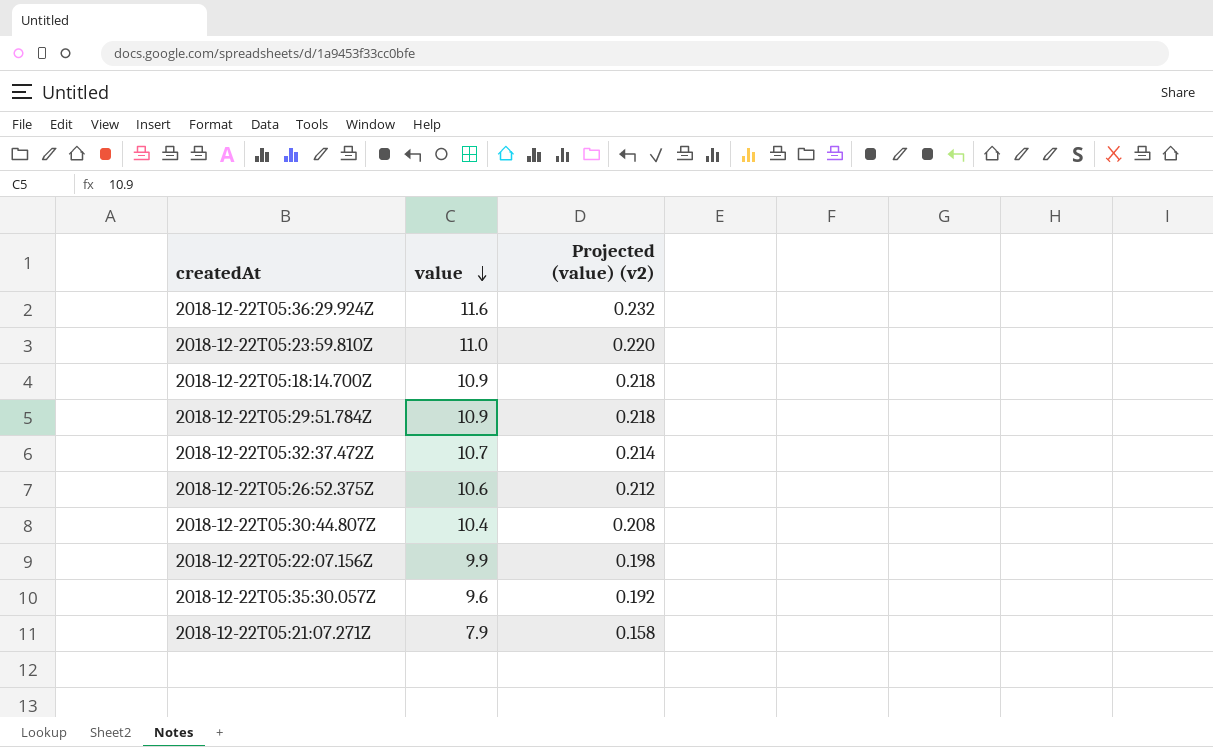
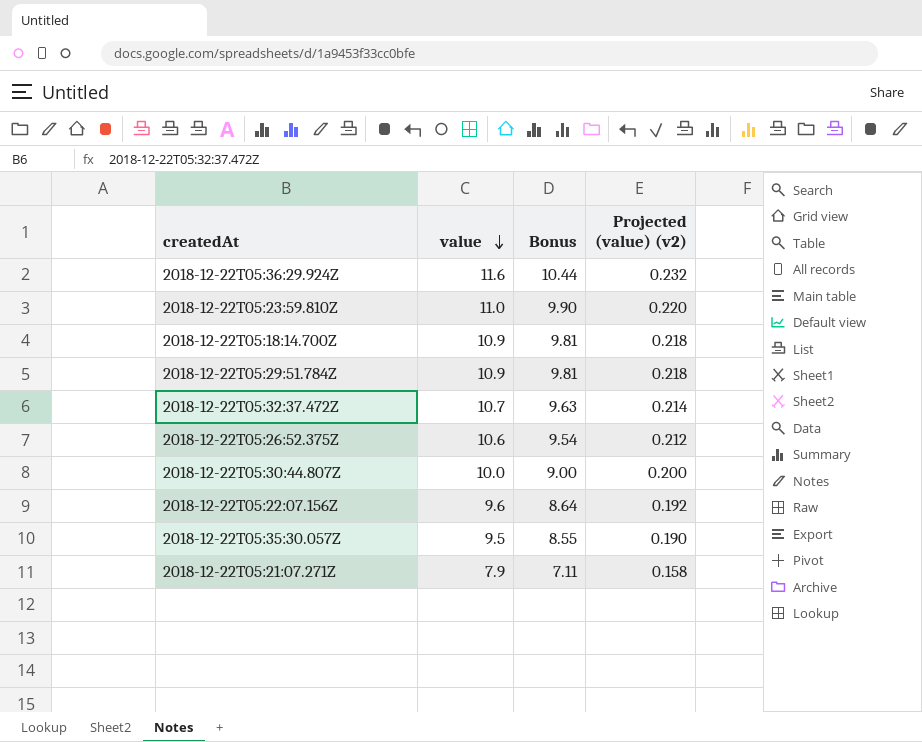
column Bonus | formula: none -> [value] * 0.9
2018-12-22T05:30:44.807Z | value: 10.4 -> 10.0
2018-12-22T05:30:44.807Z | Projected (value) (v2): 0.208 -> 0.200
2018-12-22T05:22:07.156Z | value: 9.9 -> 9.6
2018-12-22T05:22:07.156Z | Projected (value) (v2): 0.198 -> 0.192
2018-12-22T05:35:30.057Z | value: 9.6 -> 9.5
2018-12-22T05:35:30.057Z | Projected (value) (v2): 0.192 -> 0.190

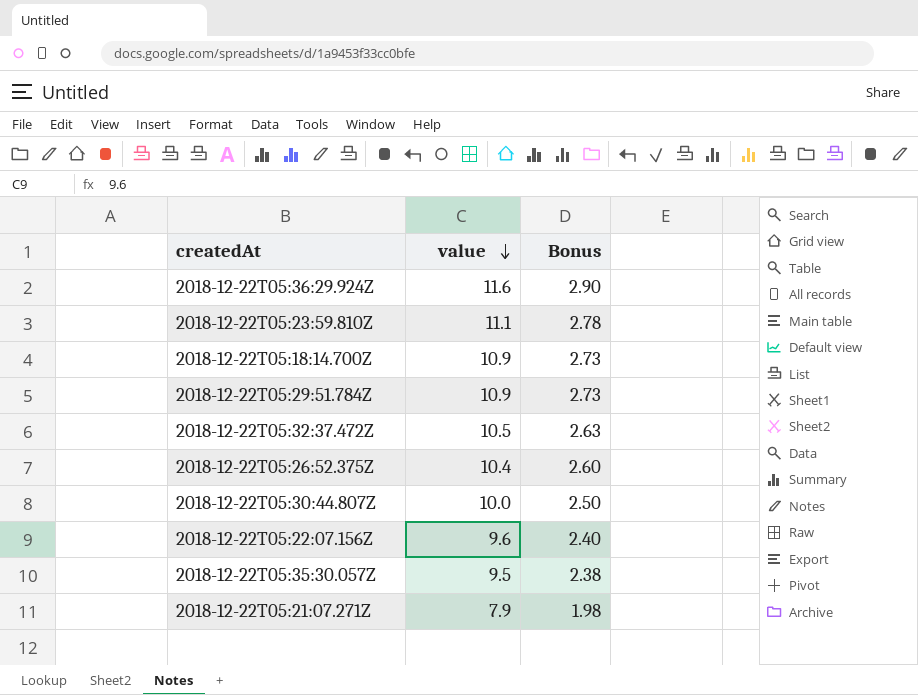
column Projected (value) (v2) | formula: [value] * 0.02 -> none
column Bonus | formula: [value] * 0.9 -> [value] * 0.25
2018-12-22T05:23:59.810Z | value: 11.0 -> 11.1
2018-12-22T05:32:37.472Z | value: 10.7 -> 10.5
2018-12-22T05:26:52.375Z | value: 10.6 -> 10.4

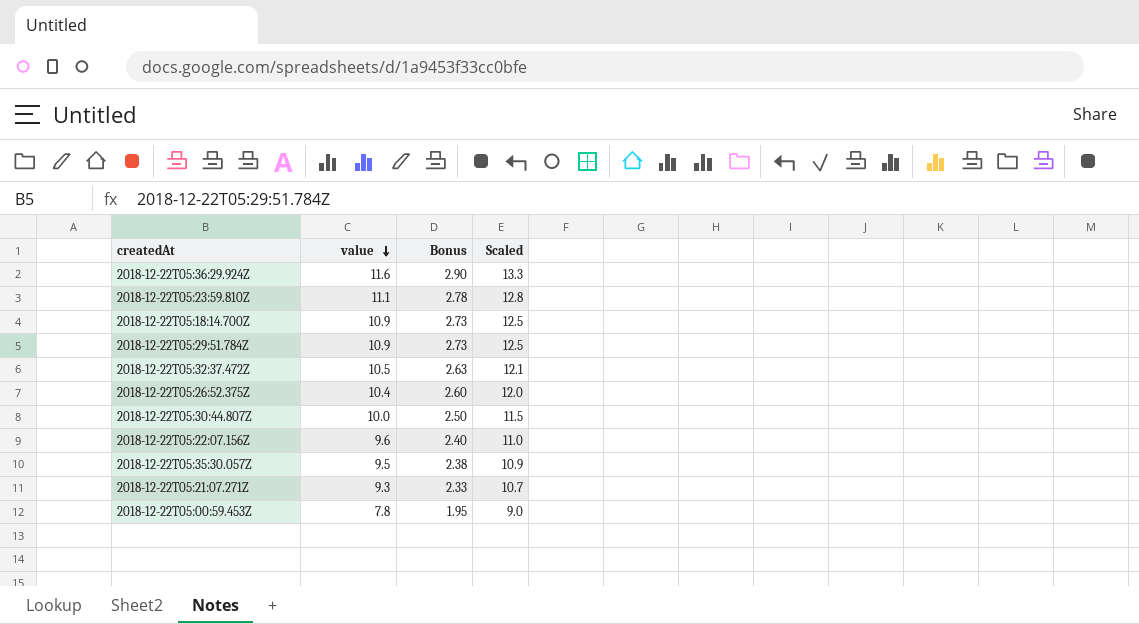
column Scaled | formula: none -> [value] * 1.15
2018-12-22T05:21:07.271Z | value: 7.9 -> 9.3
2018-12-22T05:21:07.271Z | Bonus: 1.98 -> 2.33
row 2018-12-22T05:00:59.453Z: none -> 7.8 | 1.95 | 9.0

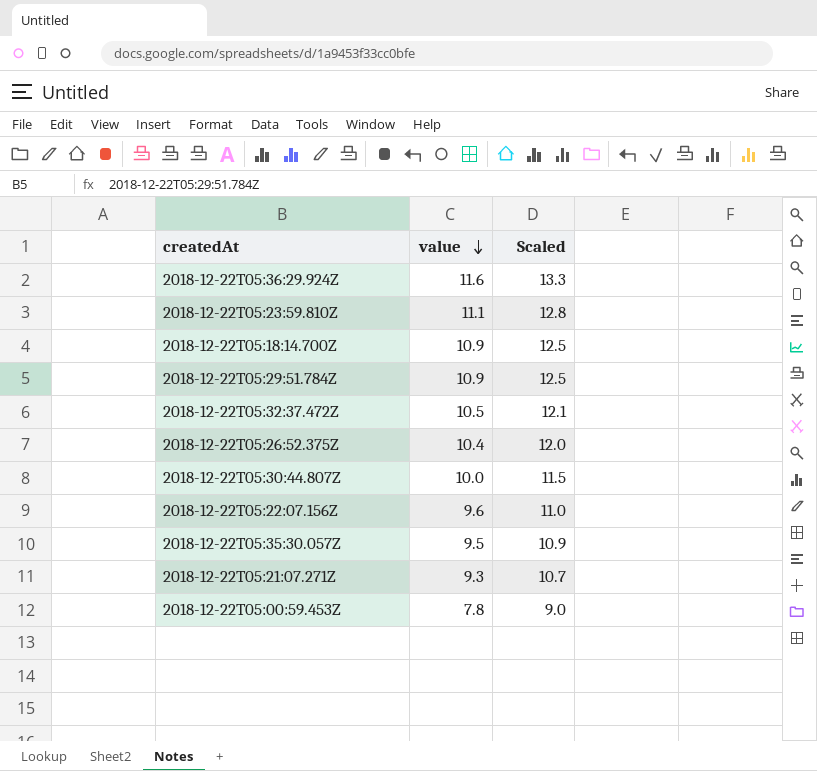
column Bonus | formula: [value] * 0.25 -> none

